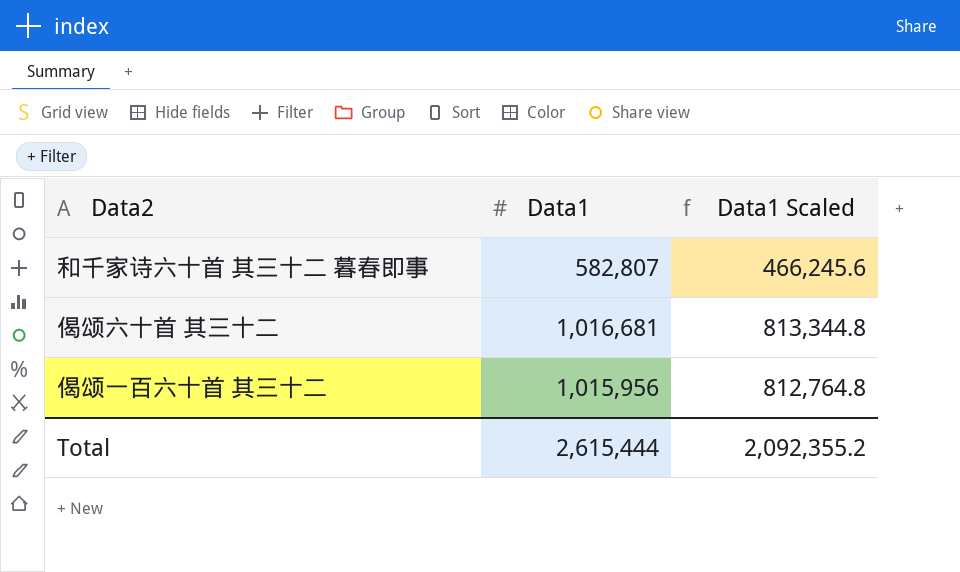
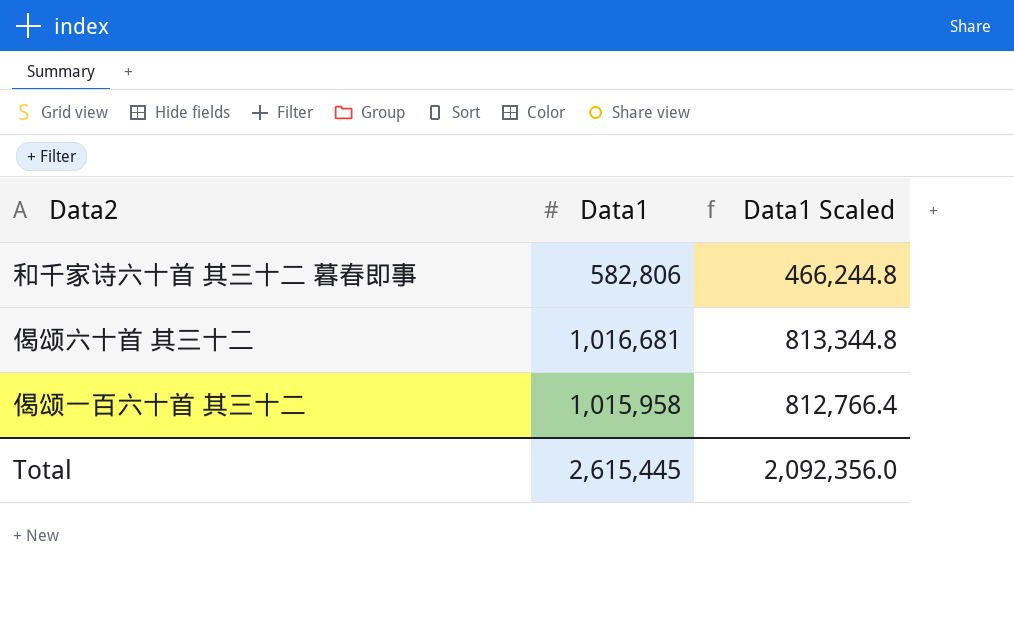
和千家诗六十首 其三十二 暮春即事 | Data1: 582,807 -> 582,806
和千家诗六十首 其三十二 暮春即事 | Data1 Scaled: 466,245.6 -> 466,244.8
偈颂一百六十首 其三十二 | Data1: 1,015,956 -> 1,015,958
偈颂一百六十首 其三十二 | Data1 Scaled: 812,764.8 -> 812,766.4
Total | Data1: 2,615,444 -> 2,615,445
Total | Data1 Scaled: 2,092,355.2 -> 2,092,356.0

